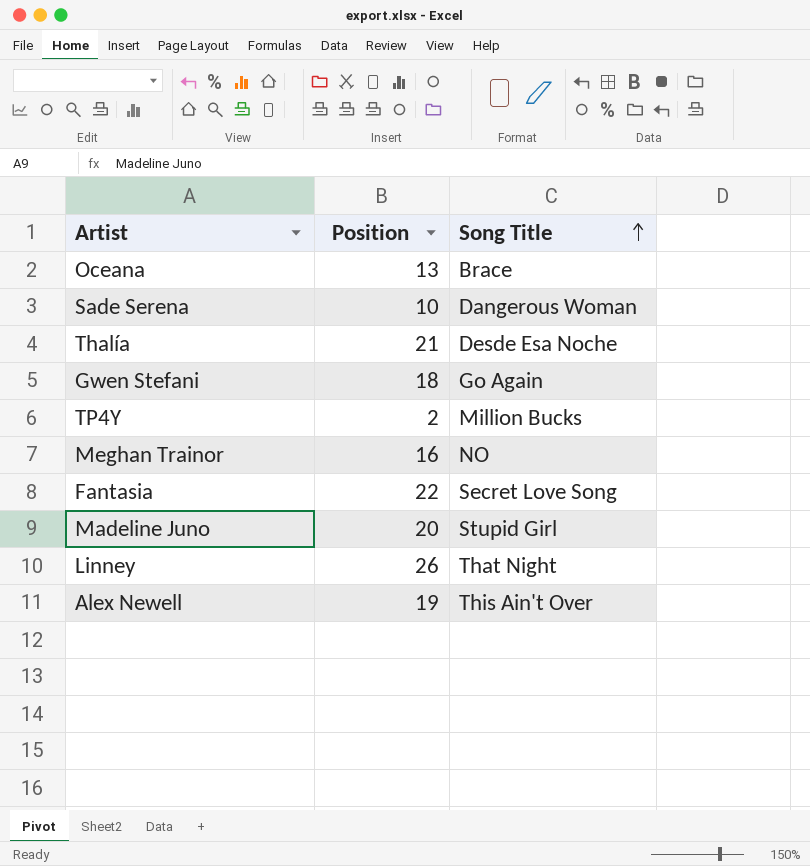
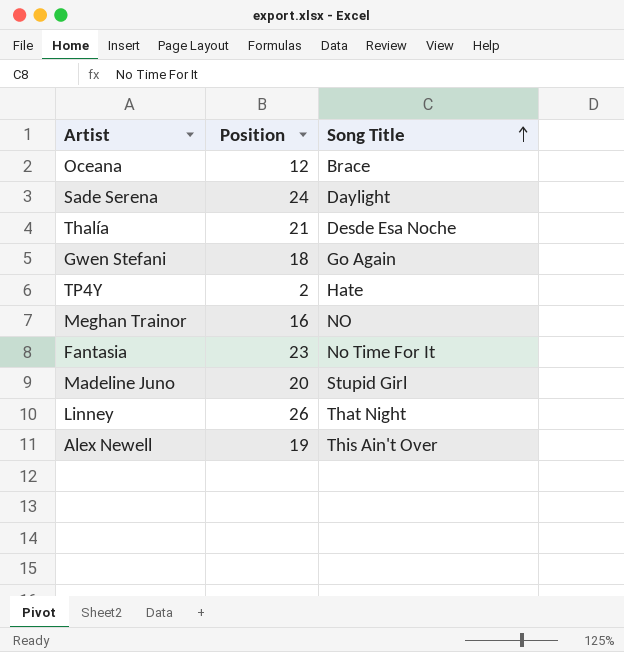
Oceana | Position: 13 -> 12
Sade Serena | Position: 10 -> 24
Sade Serena | Song Title: Dangerous Woman -> Daylight
TP4Y | Song Title: Million Bucks -> Hate
Fantasia | Position: 22 -> 23
Fantasia | Song Title: Secret Love Song -> No Time For It

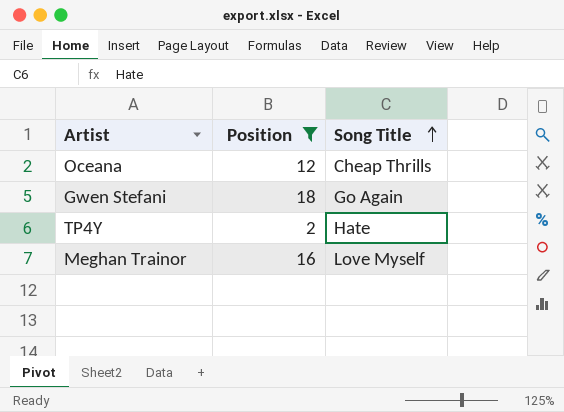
filter: none -> Position <= 18
Oceana | Song Title: Brace -> Cheap Thrills
Meghan Trainor | Song Title: NO -> Love Myself

